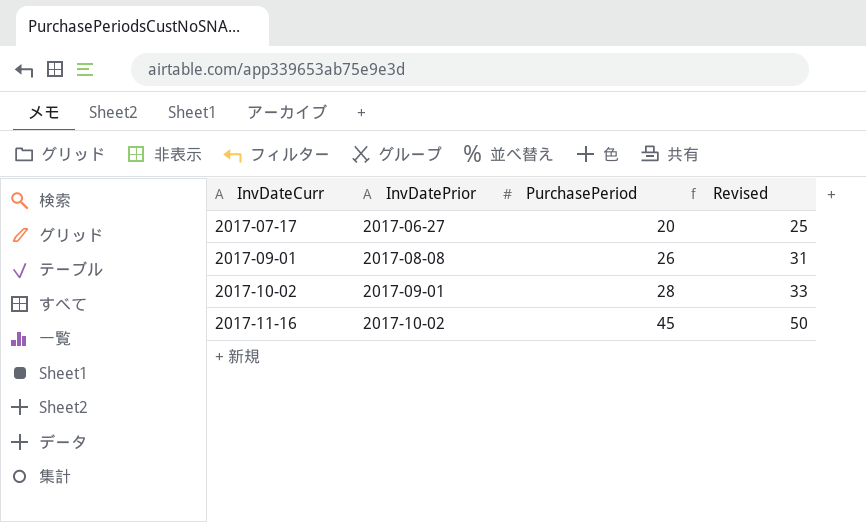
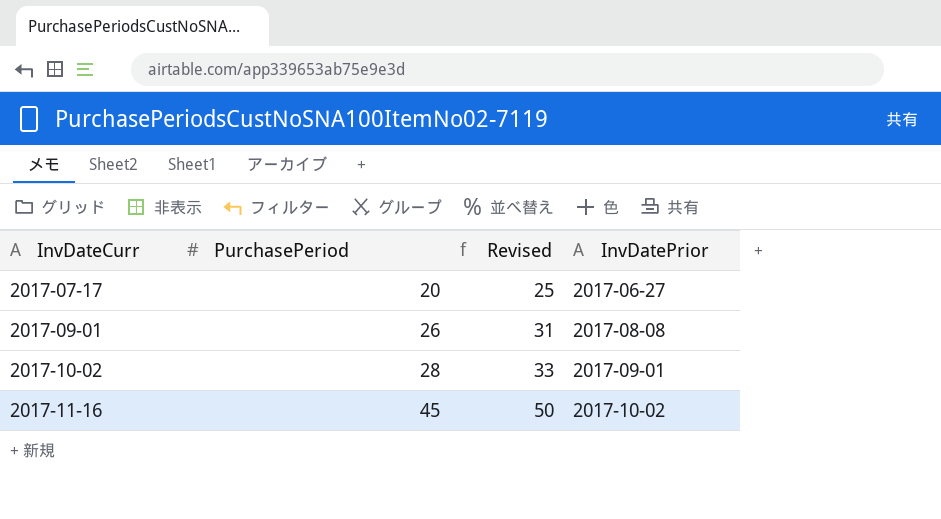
column InvDatePrior | position: 2 -> 4

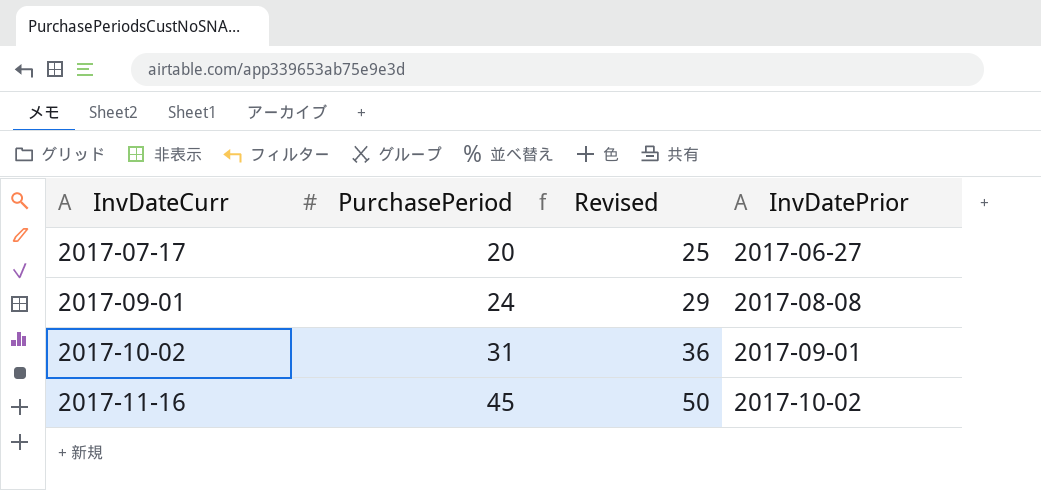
2017-09-01 | PurchasePeriod: 26 -> 24
2017-09-01 | Revised: 31 -> 29
2017-10-02 | PurchasePeriod: 28 -> 31
2017-10-02 | Revised: 33 -> 36

